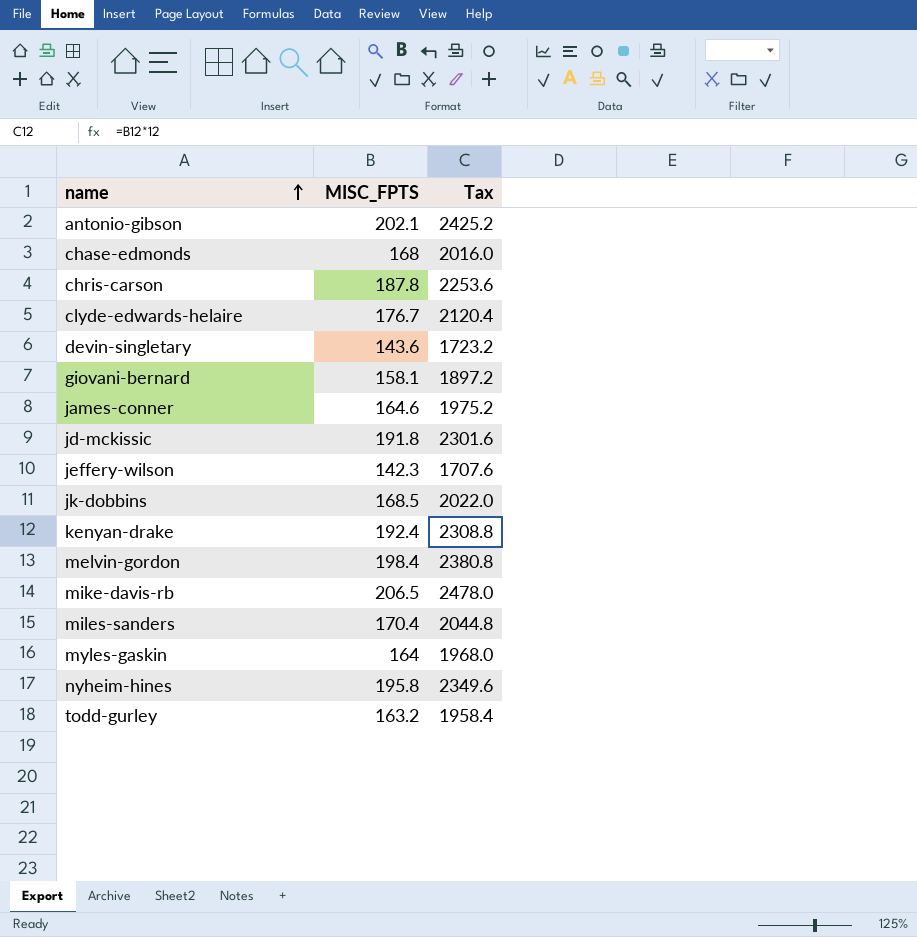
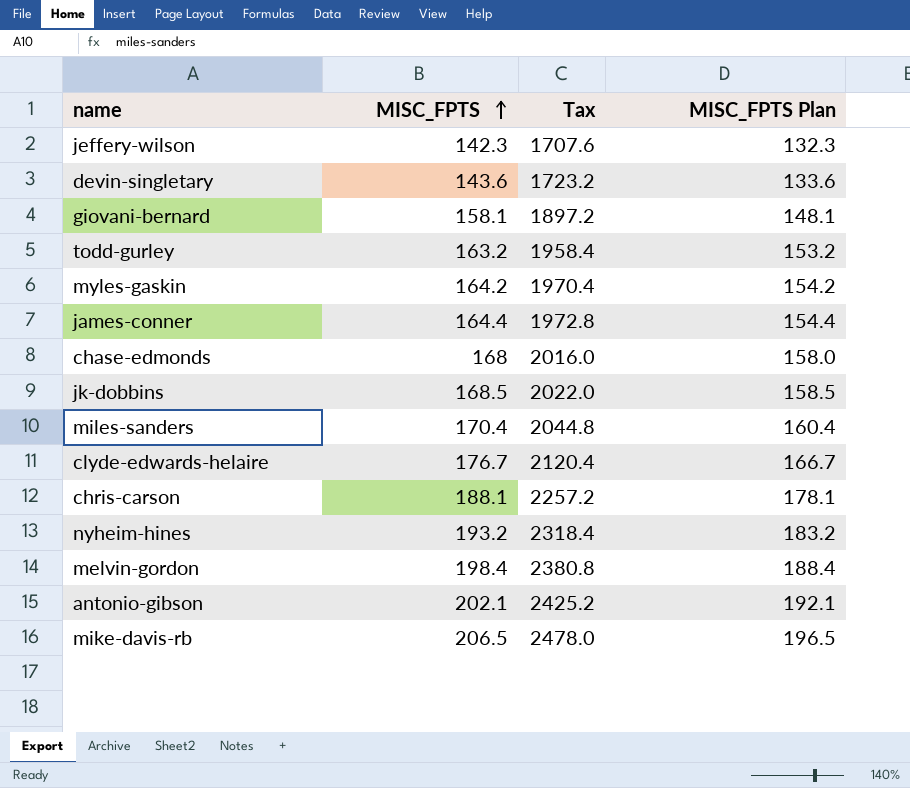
row order: name ascending -> MISC_FPTS ascending
column MISC_FPTS Plan | formula: none -> [MISC_FPTS] - 10
row jd-mckissic: 191.8 | 2301.6 -> none
row kenyan-drake: 192.4 | 2308.8 -> none
myles-gaskin | MISC_FPTS: 164 -> 164.2
myles-gaskin | Tax: 1968.0 -> 1970.4
james-conner | MISC_FPTS: 164.6 -> 164.4
james-conner | Tax: 1975.2 -> 1972.8
chris-carson | MISC_FPTS: 187.8 -> 188.1
chris-carson | Tax: 2253.6 -> 2257.2
nyheim-hines | MISC_FPTS: 195.8 -> 193.2
nyheim-hines | Tax: 2349.6 -> 2318.4

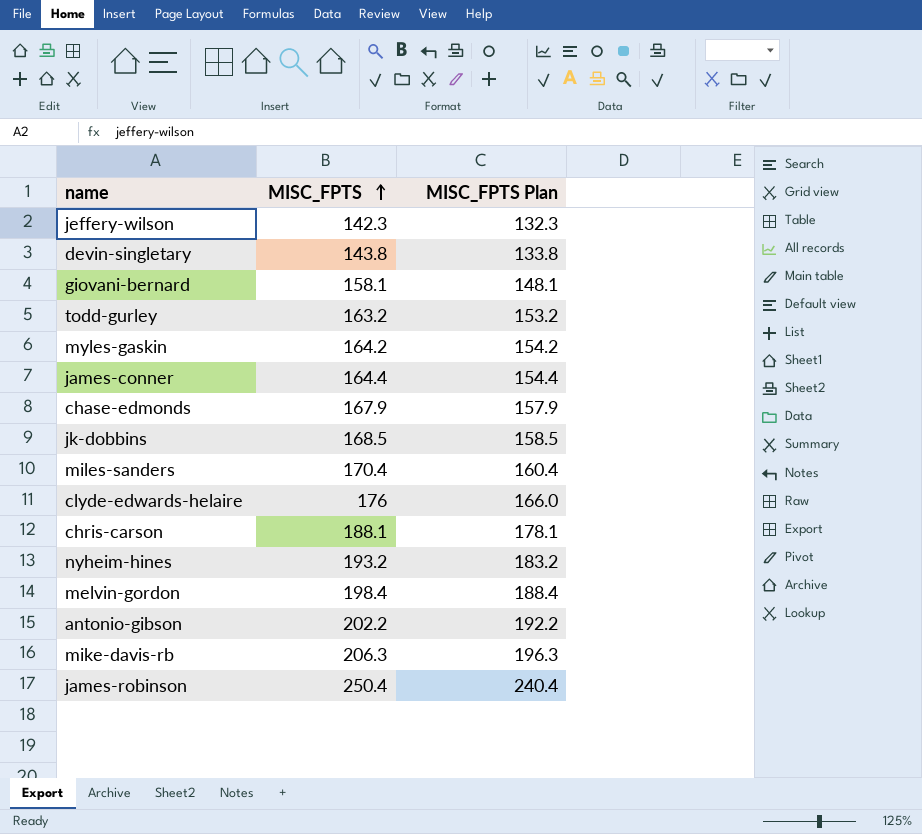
column Tax | formula: [MISC_FPTS] * 12 -> none
devin-singletary | MISC_FPTS: 143.6 -> 143.8
devin-singletary | MISC_FPTS Plan: 133.6 -> 133.8
chase-edmonds | MISC_FPTS: 168 -> 167.9
chase-edmonds | MISC_FPTS Plan: 158.0 -> 157.9
clyde-edwards-helaire | MISC_FPTS: 176.7 -> 176
clyde-edwards-helaire | MISC_FPTS Plan: 166.7 -> 166.0
antonio-gibson | MISC_FPTS: 202.1 -> 202.2
antonio-gibson | MISC_FPTS Plan: 192.1 -> 192.2
mike-davis-rb | MISC_FPTS: 206.5 -> 206.3
mike-davis-rb | MISC_FPTS Plan: 196.5 -> 196.3
row james-robinson: none -> 250.4 | 240.4

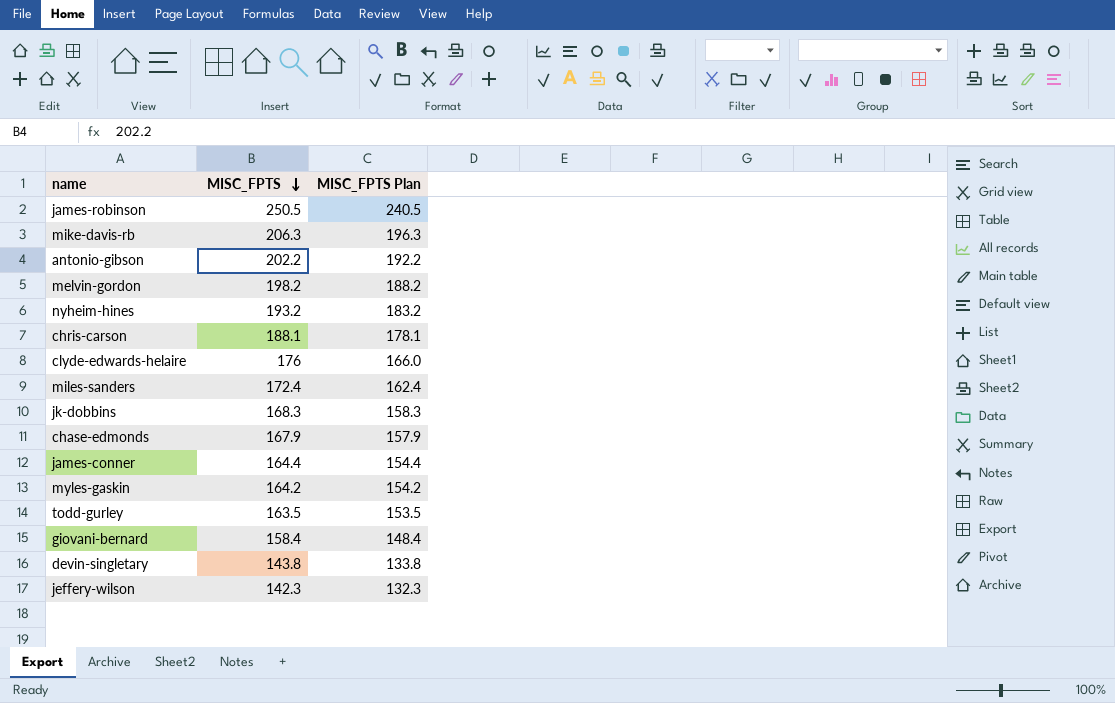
row order: MISC_FPTS ascending -> MISC_FPTS descending
james-robinson | MISC_FPTS: 250.4 -> 250.5
james-robinson | MISC_FPTS Plan: 240.4 -> 240.5
melvin-gordon | MISC_FPTS: 198.4 -> 198.2
melvin-gordon | MISC_FPTS Plan: 188.4 -> 188.2
miles-sanders | MISC_FPTS: 170.4 -> 172.4
miles-sanders | MISC_FPTS Plan: 160.4 -> 162.4
jk-dobbins | MISC_FPTS: 168.5 -> 168.3
jk-dobbins | MISC_FPTS Plan: 158.5 -> 158.3
todd-gurley | MISC_FPTS: 163.2 -> 163.5
todd-gurley | MISC_FPTS Plan: 153.2 -> 153.5
giovani-bernard | MISC_FPTS: 158.1 -> 158.4
giovani-bernard | MISC_FPTS Plan: 148.1 -> 148.4

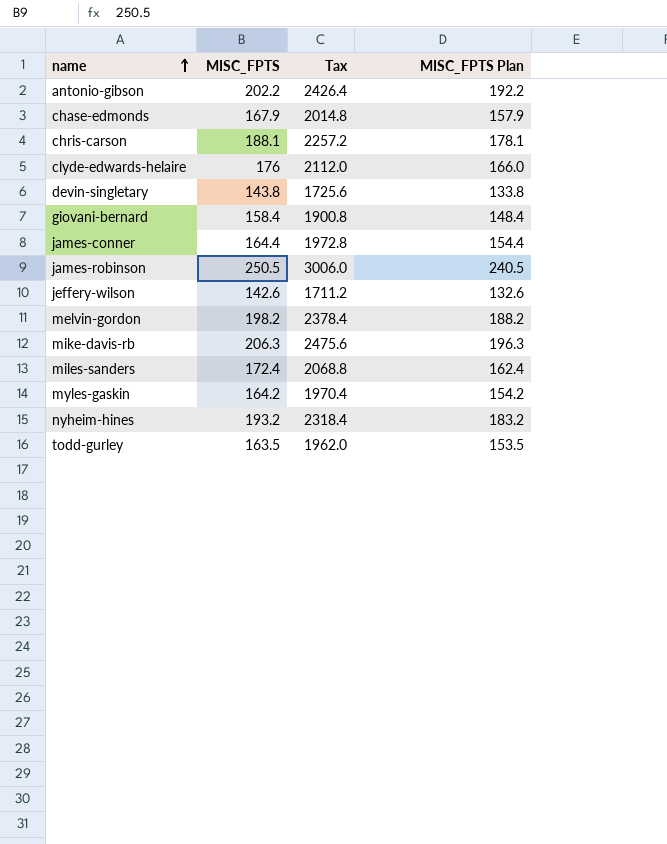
row order: MISC_FPTS descending -> name ascending
column Tax | formula: none -> [MISC_FPTS] * 12
row jk-dobbins: 168.3 | 158.3 -> none
jeffery-wilson | MISC_FPTS: 142.3 -> 142.6
jeffery-wilson | MISC_FPTS Plan: 132.3 -> 132.6

